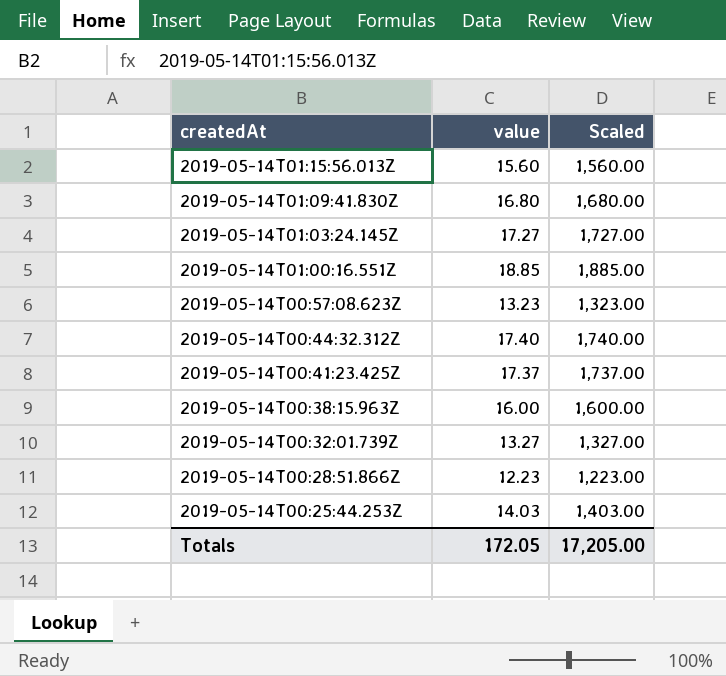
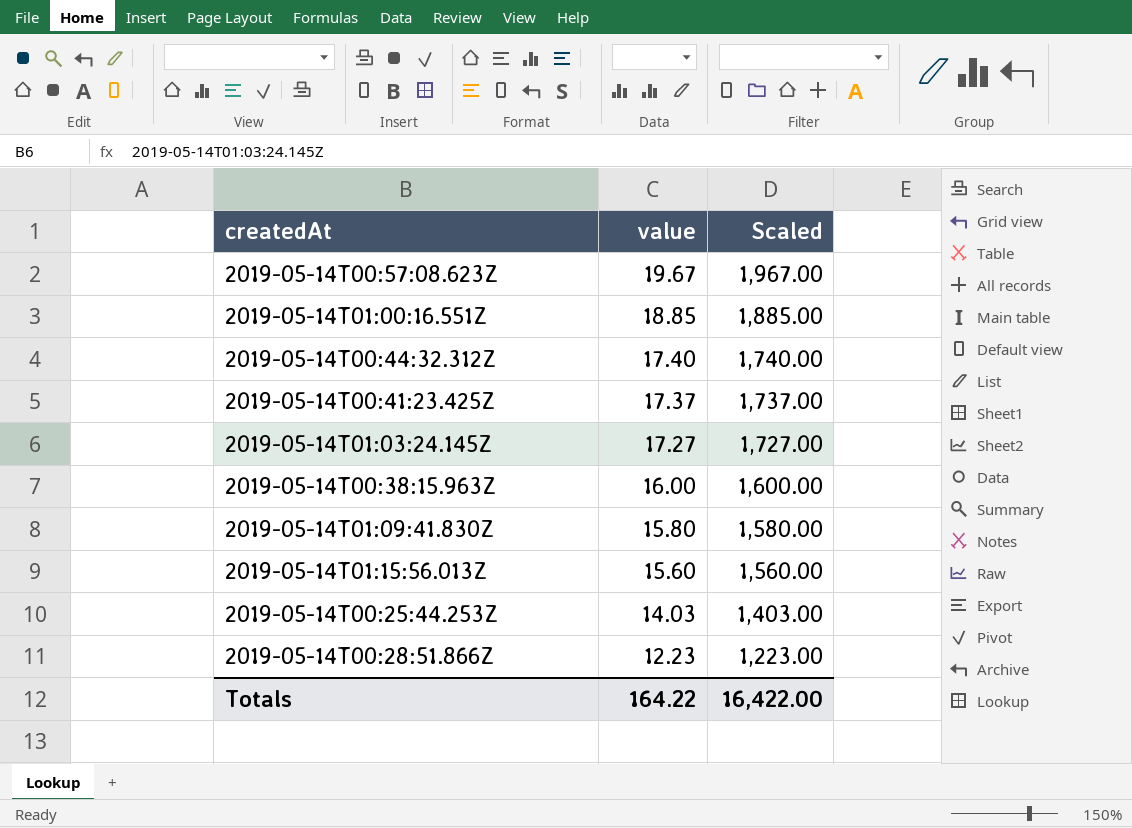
row order: createdAt descending -> value descending
row 2019-05-14T00:32:01.739Z: 13.27 | 1,327.00 -> none
2019-05-14T00:57:08.623Z | value: 13.23 -> 19.67
2019-05-14T00:57:08.623Z | Scaled: 1,323.00 -> 1,967.00
2019-05-14T01:09:41.830Z | value: 16.80 -> 15.80
2019-05-14T01:09:41.830Z | Scaled: 1,680.00 -> 1,580.00
Totals | value: 172.05 -> 164.22
Totals | Scaled: 17,205.00 -> 16,422.00

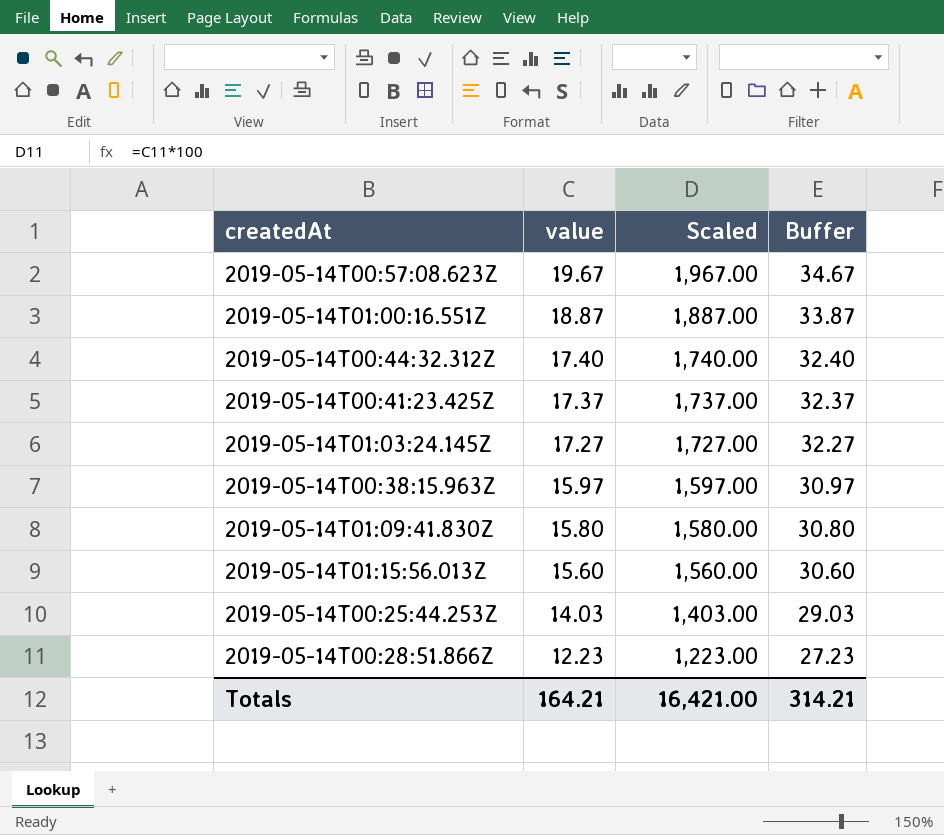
column Buffer | formula: none -> [value] + 15
2019-05-14T01:00:16.551Z | value: 18.85 -> 18.87
2019-05-14T01:00:16.551Z | Scaled: 1,885.00 -> 1,887.00
2019-05-14T00:38:15.963Z | value: 16.00 -> 15.97
2019-05-14T00:38:15.963Z | Scaled: 1,600.00 -> 1,597.00
Totals | value: 164.22 -> 164.21
Totals | Scaled: 16,422.00 -> 16,421.00

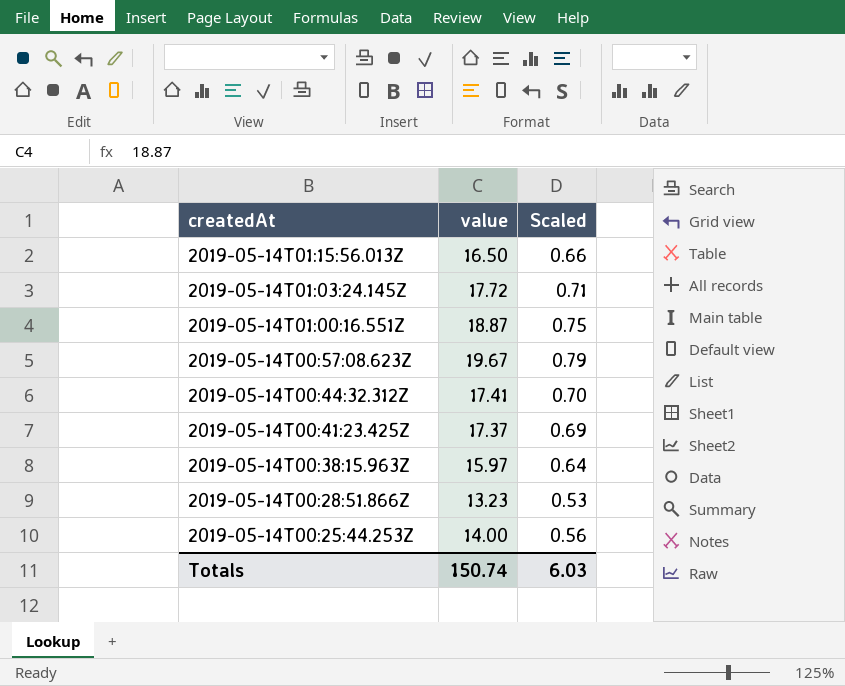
row order: value descending -> createdAt descending
column Buffer | formula: [value] + 15 -> none
column Scaled | formula: [value] * 100 -> [value] * 0.04
row 2019-05-14T01:09:41.830Z: 15.80 | 1,580.00 | 30.80 -> none
2019-05-14T01:15:56.013Z | value: 15.60 -> 16.50
2019-05-14T01:03:24.145Z | value: 17.27 -> 17.72
2019-05-14T00:44:32.312Z | value: 17.40 -> 17.41
2019-05-14T00:28:51.866Z | value: 12.23 -> 13.23
2019-05-14T00:25:44.253Z | value: 14.03 -> 14.00
Totals | value: 164.21 -> 150.74
Totals | Scaled: 16,421.00 -> 6.03

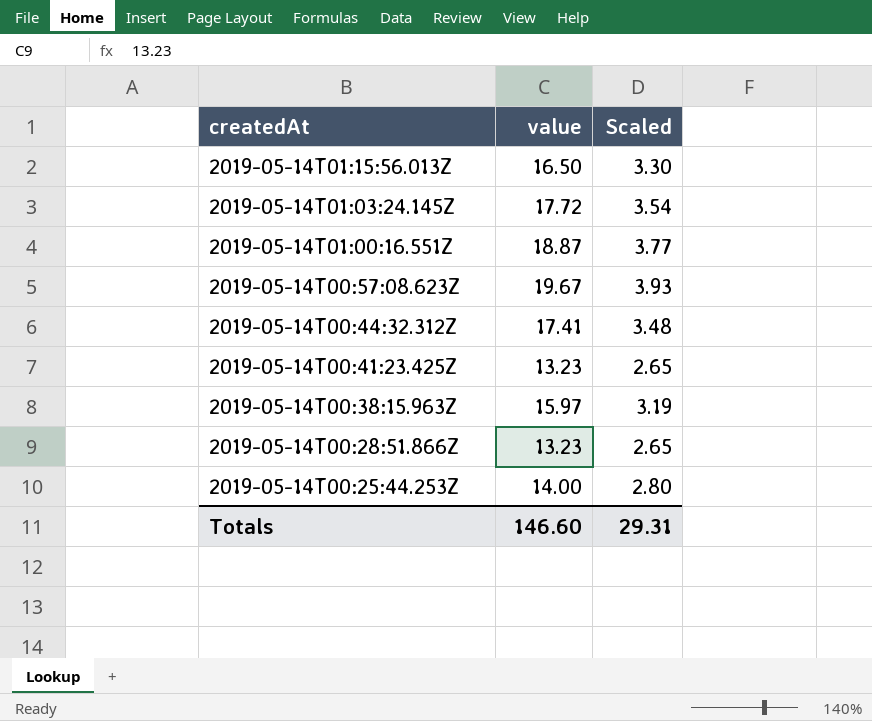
column Scaled | formula: [value] * 0.04 -> [value] * 0.2
2019-05-14T00:41:23.425Z | value: 17.37 -> 13.23
Totals | value: 150.74 -> 146.60
Totals | Scaled: 6.03 -> 29.31

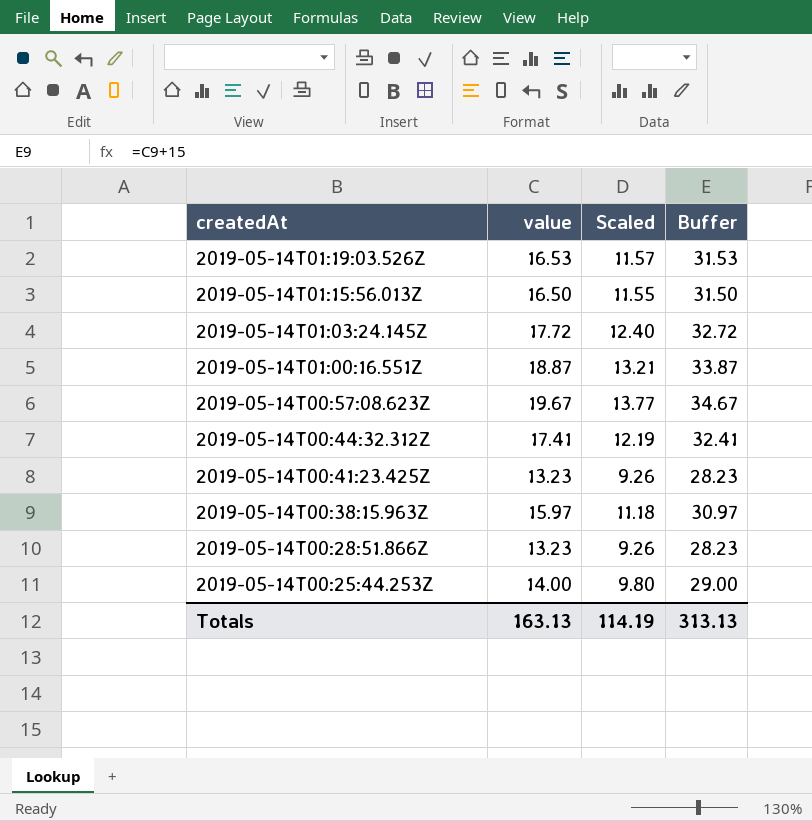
column Scaled | formula: [value] * 0.2 -> [value] * 0.7
column Buffer | formula: none -> [value] + 15
row 2019-05-14T01:19:03.526Z: none -> 16.53 | 11.57 | 31.53
Totals | value: 146.60 -> 163.13
Totals | Scaled: 29.31 -> 114.19

